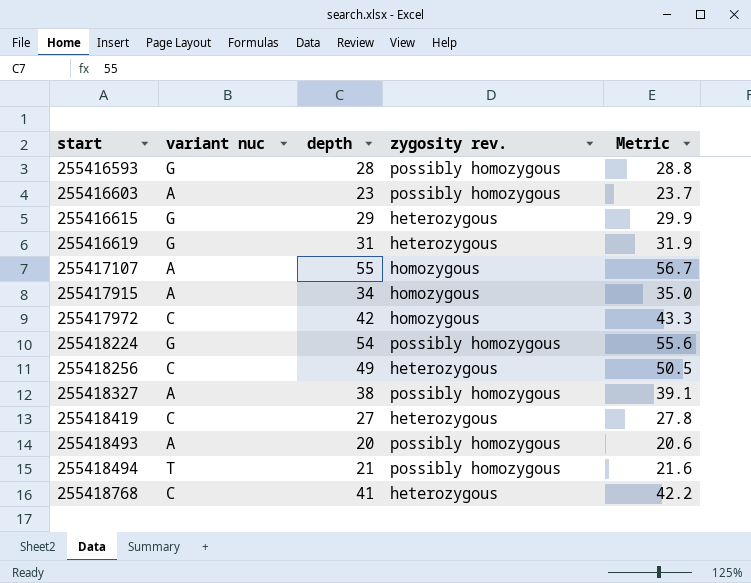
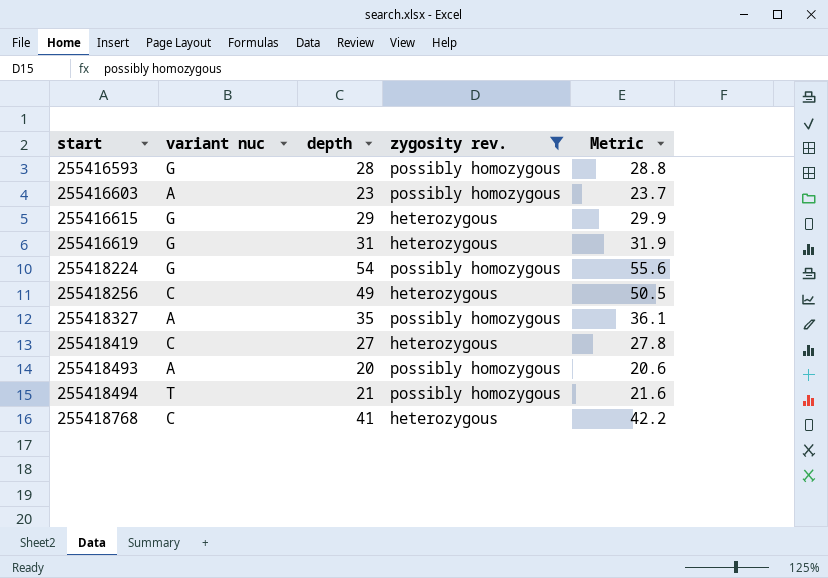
filter: none -> zygosity rev. != homozygous
255418327 | depth: 38 -> 35
255418327 | Metric: 39.1 -> 36.1

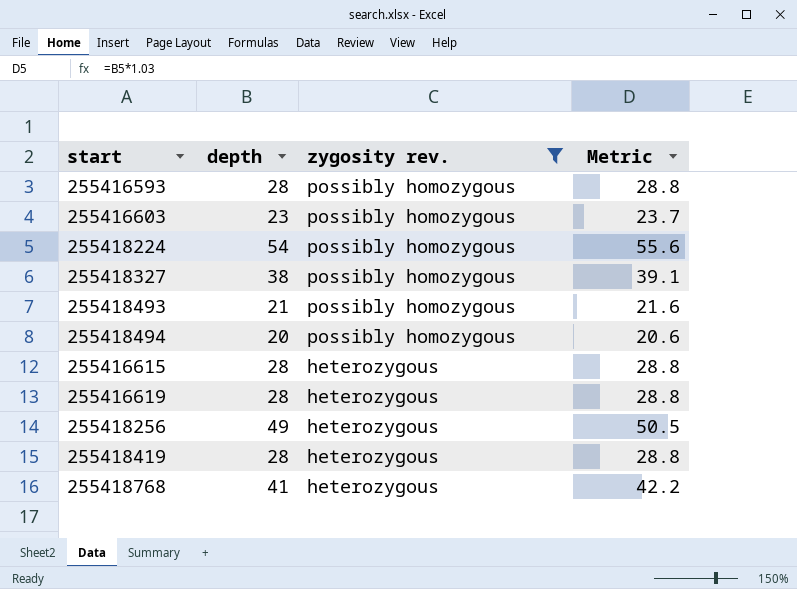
row order: start ascending -> zygosity rev. descending
column variant nuc | position: 2 -> none
255418327 | depth: 35 -> 38
255418327 | Metric: 36.1 -> 39.1
255418493 | depth: 20 -> 21
255418493 | Metric: 20.6 -> 21.6
255418494 | depth: 21 -> 20
255418494 | Metric: 21.6 -> 20.6
255416615 | depth: 29 -> 28
255416615 | Metric: 29.9 -> 28.8
255416619 | depth: 31 -> 28
255416619 | Metric: 31.9 -> 28.8
255418419 | depth: 27 -> 28
255418419 | Metric: 27.8 -> 28.8

